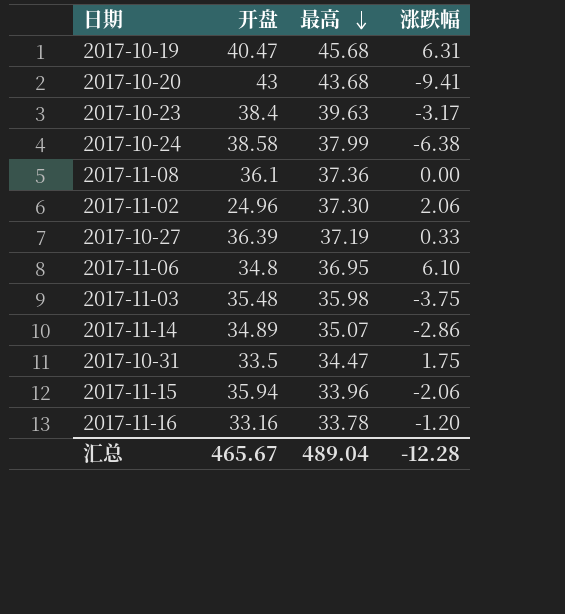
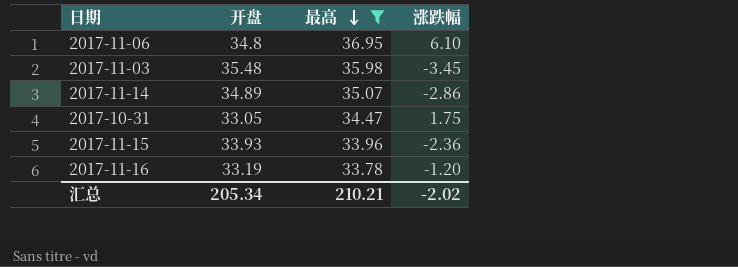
filter: none -> 最高 <= 36.95
2017-11-03 | 涨跌幅: -3.75 -> -3.45
2017-10-31 | 开盘: 33.5 -> 33.05
2017-11-15 | 开盘: 35.94 -> 33.93
2017-11-15 | 涨跌幅: -2.06 -> -2.36
2017-11-16 | 开盘: 33.16 -> 33.19
汇总 | 开盘: 465.67 -> 205.34
汇总 | 最高: 489.04 -> 210.21
汇总 | 涨跌幅: -12.28 -> -2.02

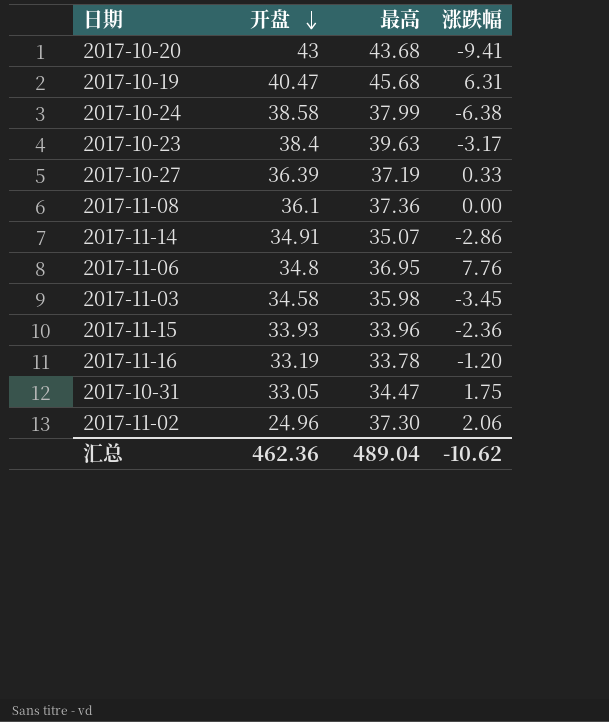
filter: 最高 <= 36.95 -> none
row order: 最高 descending -> 开盘 descending
2017-11-14 | 开盘: 34.89 -> 34.91
2017-11-06 | 涨跌幅: 6.10 -> 7.76
2017-11-03 | 开盘: 35.48 -> 34.58
汇总 | 开盘: 205.34 -> 462.36
汇总 | 最高: 210.21 -> 489.04
汇总 | 涨跌幅: -2.02 -> -10.62

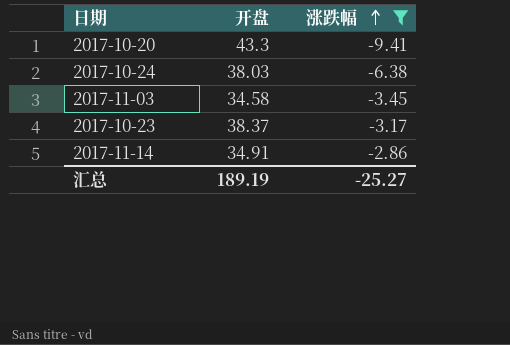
filter: none -> 涨跌幅 <= -2.86
row order: 开盘 descending -> 涨跌幅 ascending
column 最高 | position: 3 -> none
2017-10-20 | 开盘: 43 -> 43.3
2017-10-24 | 开盘: 38.58 -> 38.03
2017-10-23 | 开盘: 38.4 -> 38.37
汇总 | 开盘: 462.36 -> 189.19
汇总 | 涨跌幅: -10.62 -> -25.27

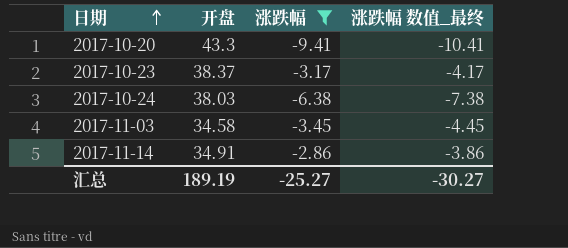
row order: 涨跌幅 ascending -> 日期 ascending
column 涨跌幅 数值_最终 | formula: none -> [涨跌幅] - 1

